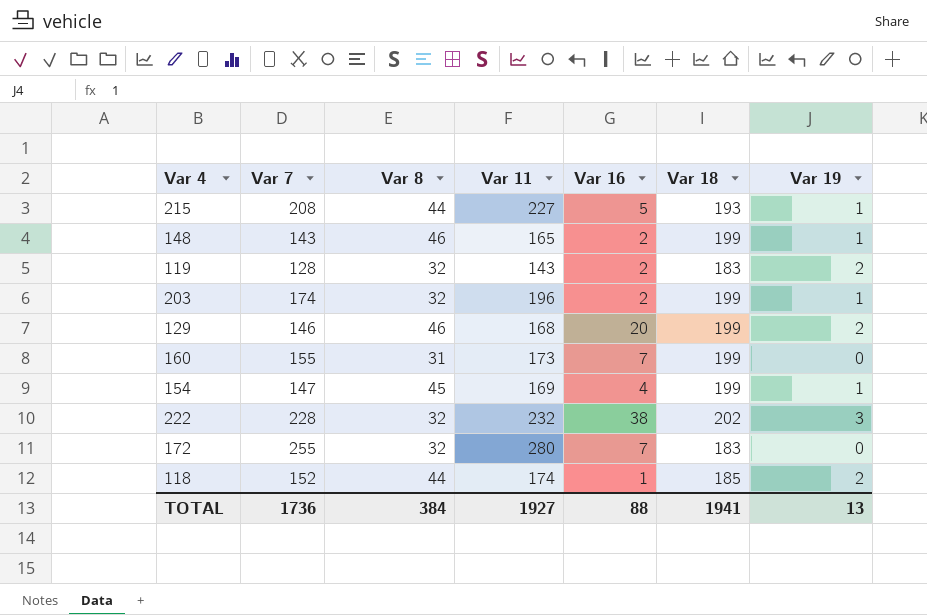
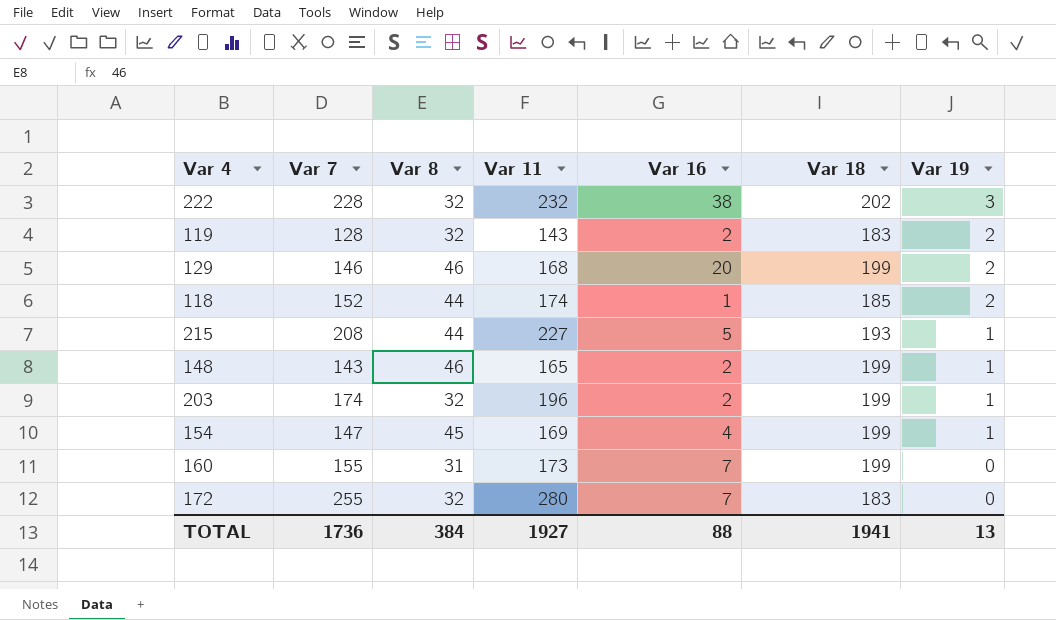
row order: none -> Var 19 descending

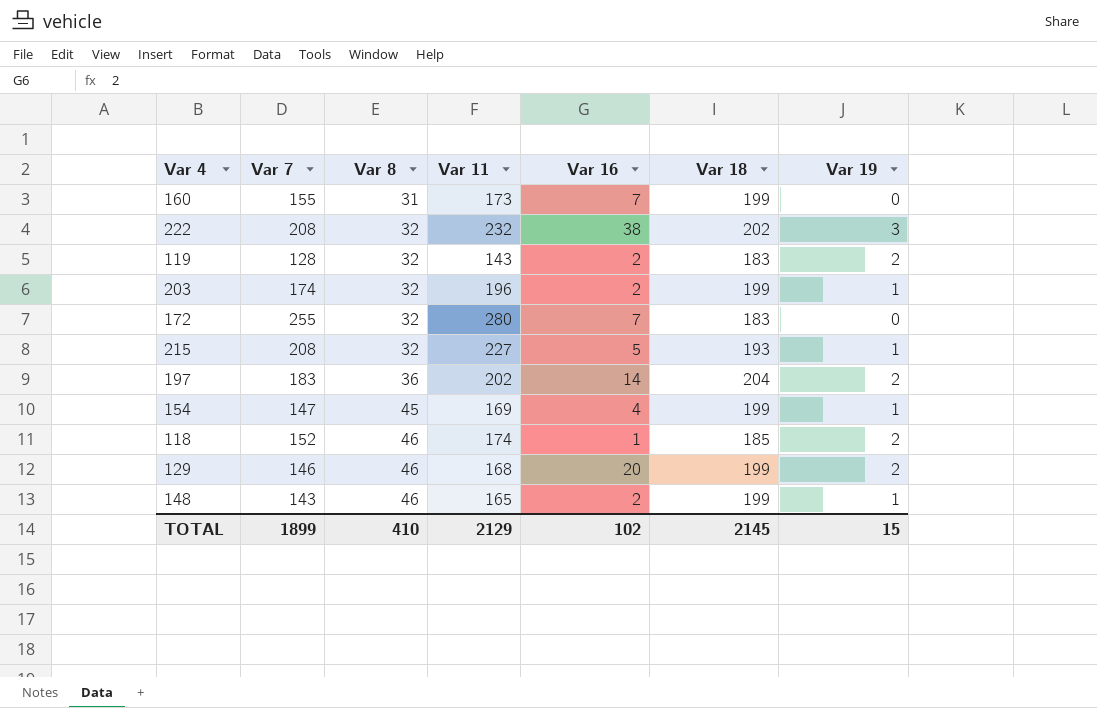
row order: Var 19 descending -> Var 8 ascending
222 | Var 7: 228 -> 208
215 | Var 8: 44 -> 32
row 197: none -> 183 | 36 | 202 | 14 | 204 | 2
118 | Var 8: 44 -> 46
TOTAL | Var 7: 1736 -> 1899
TOTAL | Var 8: 384 -> 410
TOTAL | Var 11: 1927 -> 2129
TOTAL | Var 16: 88 -> 102
TOTAL | Var 18: 1941 -> 2145
TOTAL | Var 19: 13 -> 15

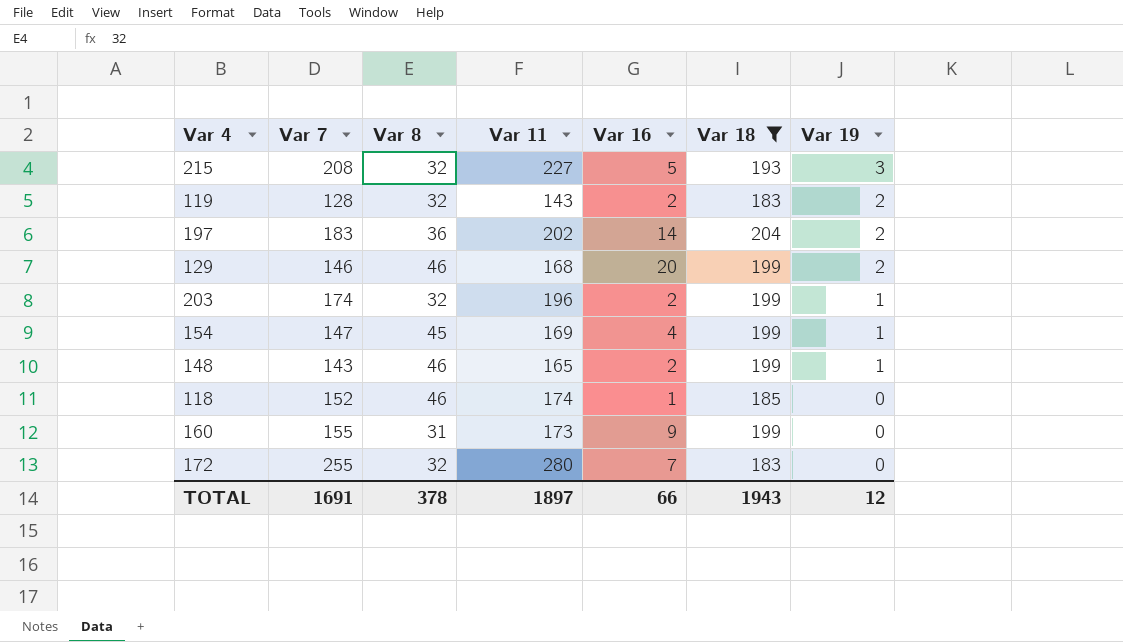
filter: none -> Var 18 != 202
row order: Var 8 ascending -> Var 19 descending
215 | Var 19: 1 -> 3
118 | Var 19: 2 -> 0
160 | Var 16: 7 -> 9
TOTAL | Var 7: 1899 -> 1691
TOTAL | Var 8: 410 -> 378
TOTAL | Var 11: 2129 -> 1897
TOTAL | Var 16: 102 -> 66
TOTAL | Var 18: 2145 -> 1943
TOTAL | Var 19: 15 -> 12

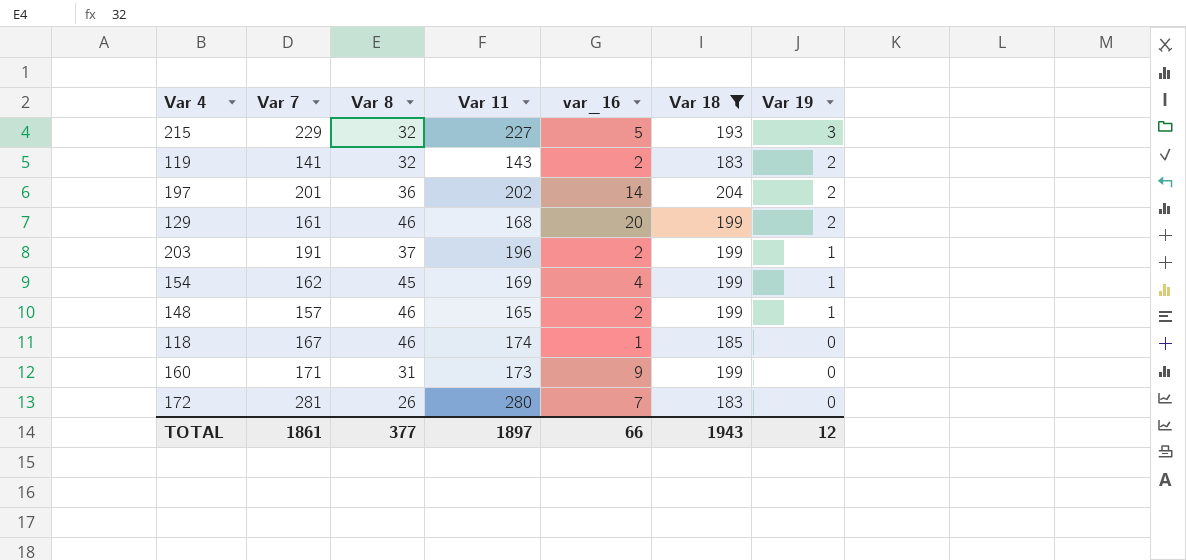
column name: Var 16 -> var_16
215 | Var 7: 208 -> 229
119 | Var 7: 128 -> 141
197 | Var 7: 183 -> 201
129 | Var 7: 146 -> 161
203 | Var 7: 174 -> 191
203 | Var 8: 32 -> 37
154 | Var 7: 147 -> 162
148 | Var 7: 143 -> 157
118 | Var 7: 152 -> 167
160 | Var 7: 155 -> 171
172 | Var 7: 255 -> 281
172 | Var 8: 32 -> 26
TOTAL | Var 7: 1691 -> 1861
TOTAL | Var 8: 378 -> 377

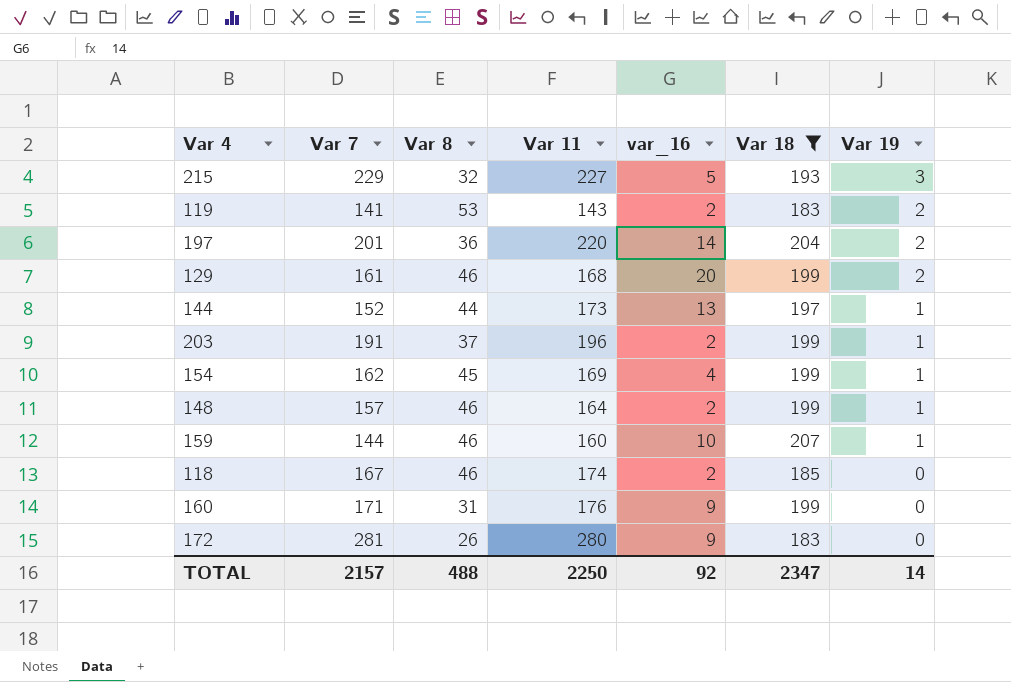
119 | Var 8: 32 -> 53
197 | Var 11: 202 -> 220
row 144: none -> 152 | 44 | 173 | 13 | 197 | 1
148 | Var 11: 165 -> 164
row 159: none -> 144 | 46 | 160 | 10 | 207 | 1
118 | var_16: 1 -> 2
160 | Var 11: 173 -> 176
172 | var_16: 7 -> 9
TOTAL | Var 7: 1861 -> 2157
TOTAL | Var 8: 377 -> 488
TOTAL | Var 11: 1897 -> 2250
TOTAL | var_16: 66 -> 92
TOTAL | Var 18: 1943 -> 2347
TOTAL | Var 19: 12 -> 14

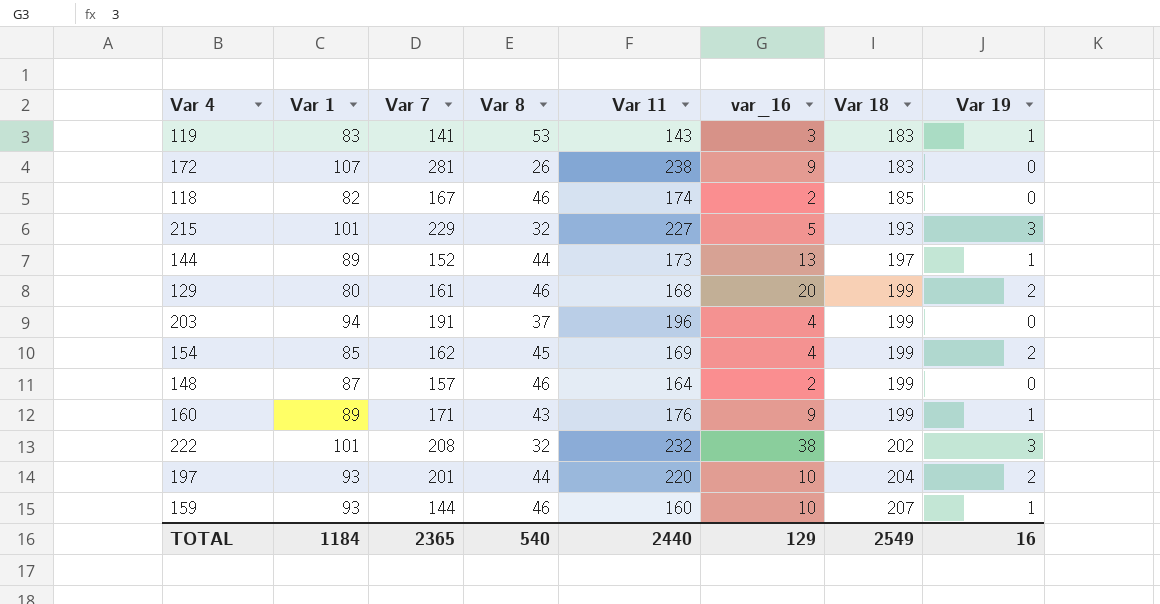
filter: Var 18 != 202 -> none
row order: Var 19 descending -> Var 18 ascending
column Var 1 | position: none -> 2
119 | var_16: 2 -> 3
119 | Var 19: 2 -> 1
172 | Var 11: 280 -> 238
203 | var_16: 2 -> 4
203 | Var 19: 1 -> 0
154 | Var 19: 1 -> 2
148 | Var 19: 1 -> 0
160 | Var 8: 31 -> 43
160 | Var 19: 0 -> 1
197 | Var 8: 36 -> 44
197 | var_16: 14 -> 10
TOTAL | Var 7: 2157 -> 2365
TOTAL | Var 8: 488 -> 540
TOTAL | Var 11: 2250 -> 2440
TOTAL | var_16: 92 -> 129
TOTAL | Var 18: 2347 -> 2549
TOTAL | Var 19: 14 -> 16

